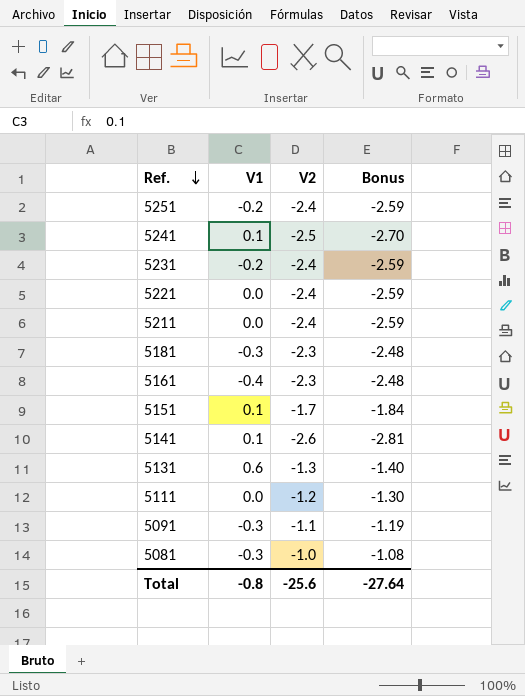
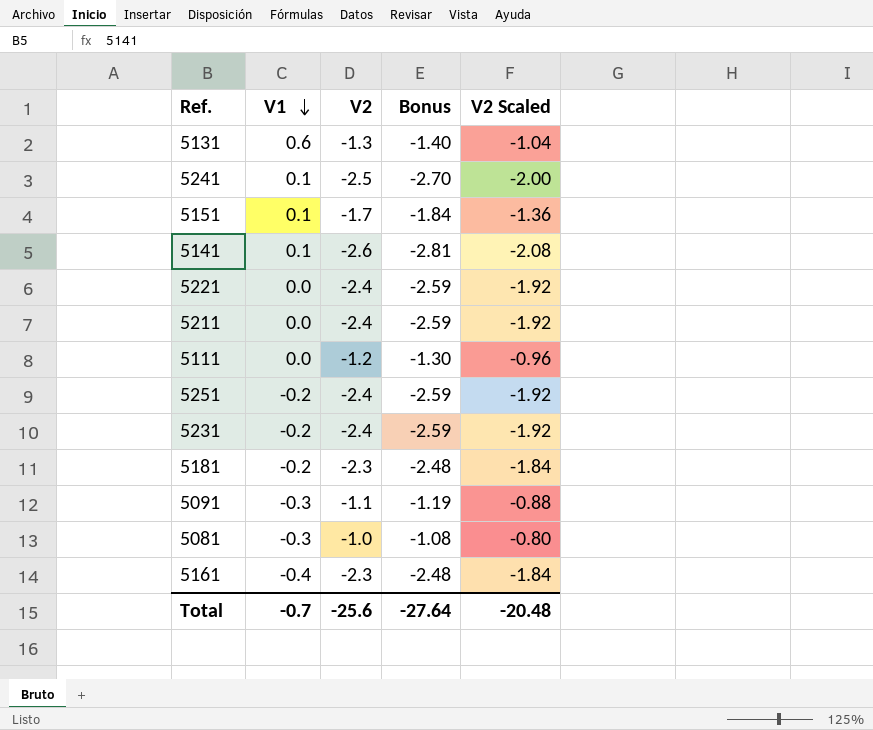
row order: Ref. descending -> V1 descending
column V2 Scaled | formula: none -> [V2] * 0.8
5181 | V1: -0.3 -> -0.2
Total | V1: -0.8 -> -0.7

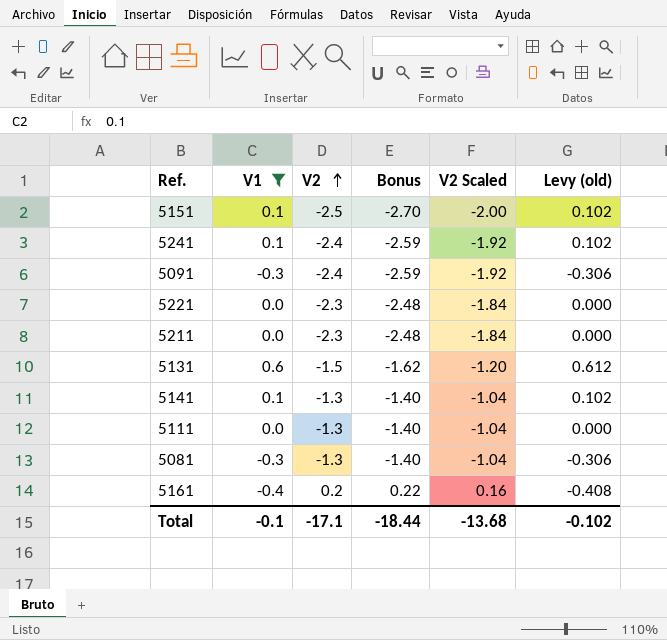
filter: none -> V1 != -0.2
row order: V1 descending -> V2 ascending
column Levy (old) | formula: none -> [V1] * 1.02
5151 | V2: -1.7 -> -2.5
5151 | Bonus: -1.84 -> -2.70
5151 | V2 Scaled: -1.36 -> -2.00
5241 | V2: -2.5 -> -2.4
5241 | Bonus: -2.70 -> -2.59
5241 | V2 Scaled: -2.00 -> -1.92
5091 | V2: -1.1 -> -2.4
5091 | Bonus: -1.19 -> -2.59
5091 | V2 Scaled: -0.88 -> -1.92
5221 | V2: -2.4 -> -2.3
5221 | Bonus: -2.59 -> -2.48
5221 | V2 Scaled: -1.92 -> -1.84
5211 | V2: -2.4 -> -2.3
5211 | Bonus: -2.59 -> -2.48
5211 | V2 Scaled: -1.92 -> -1.84
5131 | V2: -1.3 -> -1.5
5131 | Bonus: -1.40 -> -1.62
5131 | V2 Scaled: -1.04 -> -1.20
5141 | V2: -2.6 -> -1.3
5141 | Bonus: -2.81 -> -1.40
5141 | V2 Scaled: -2.08 -> -1.04
5111 | V2: -1.2 -> -1.3
5111 | Bonus: -1.30 -> -1.40
5111 | V2 Scaled: -0.96 -> -1.04
5081 | V2: -1.0 -> -1.3
5081 | Bonus: -1.08 -> -1.40
5081 | V2 Scaled: -0.80 -> -1.04
5161 | V2: -2.3 -> 0.2
5161 | Bonus: -2.48 -> 0.22
5161 | V2 Scaled: -1.84 -> 0.16
Total | V1: -0.7 -> -0.1
Total | V2: -25.6 -> -17.1
Total | Bonus: -27.64 -> -18.44
Total | V2 Scaled: -20.48 -> -13.68

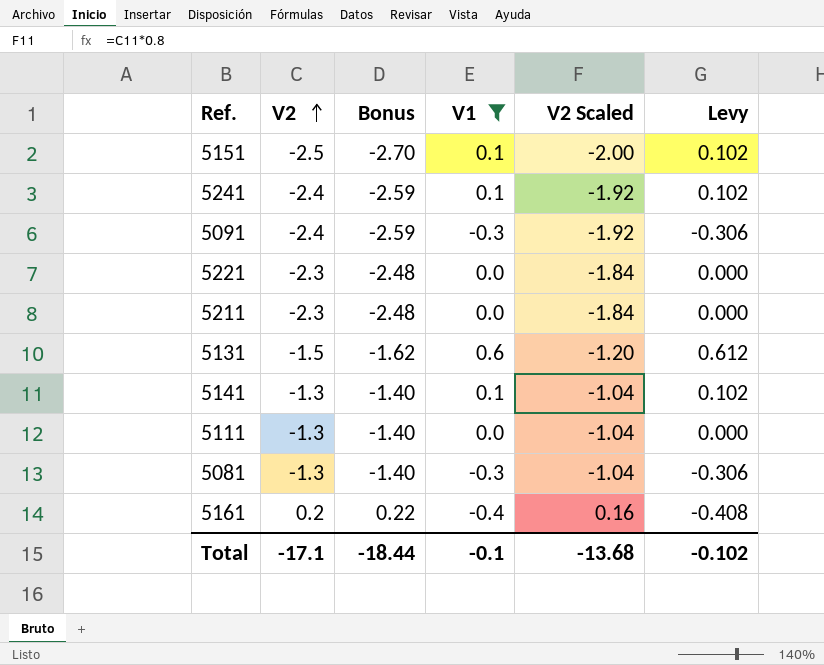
column V1 | position: 2 -> 4
column name: Levy (old) -> Levy

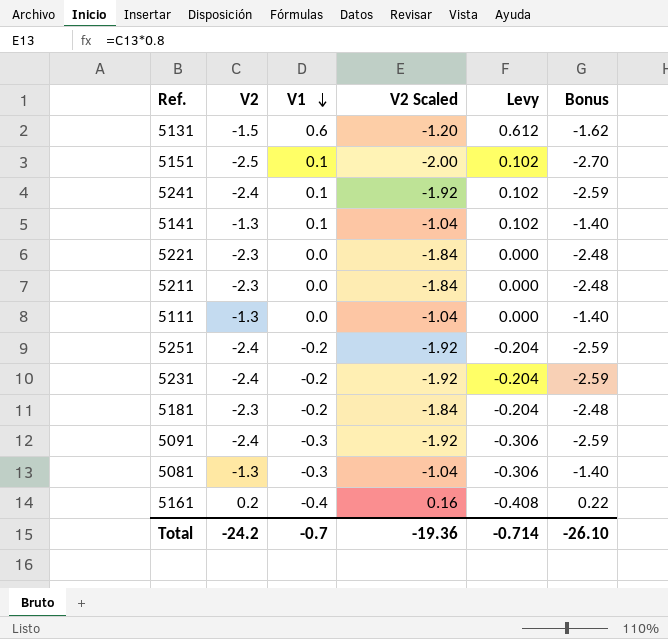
filter: V1 != -0.2 -> none
row order: V2 ascending -> V1 descending
column Bonus | position: 3 -> 6
Total | V2: -17.1 -> -24.2
Total | V1: -0.1 -> -0.7
Total | V2 Scaled: -13.68 -> -19.36
Total | Levy: -0.102 -> -0.714
Total | Bonus: -18.44 -> -26.10

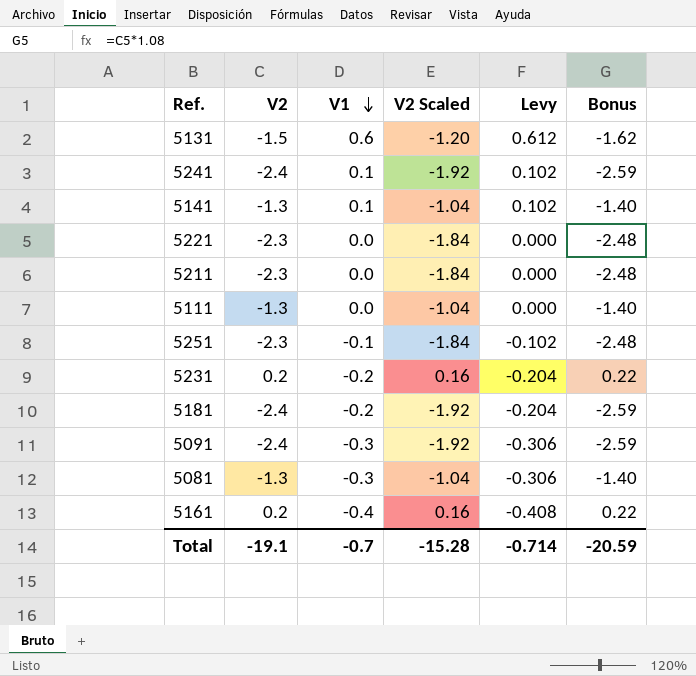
row 5151: -2.5 | 0.1 | -2.00 | 0.102 | -2.70 -> none
5251 | V2: -2.4 -> -2.3
5251 | V1: -0.2 -> -0.1
5251 | V2 Scaled: -1.92 -> -1.84
5251 | Levy: -0.204 -> -0.102
5251 | Bonus: -2.59 -> -2.48
5231 | V2: -2.4 -> 0.2
5231 | V2 Scaled: -1.92 -> 0.16
5231 | Bonus: -2.59 -> 0.22
5181 | V2: -2.3 -> -2.4
5181 | V2 Scaled: -1.84 -> -1.92
5181 | Bonus: -2.48 -> -2.59
Total | V2: -24.2 -> -19.1
Total | V2 Scaled: -19.36 -> -15.28
Total | Bonus: -26.10 -> -20.59

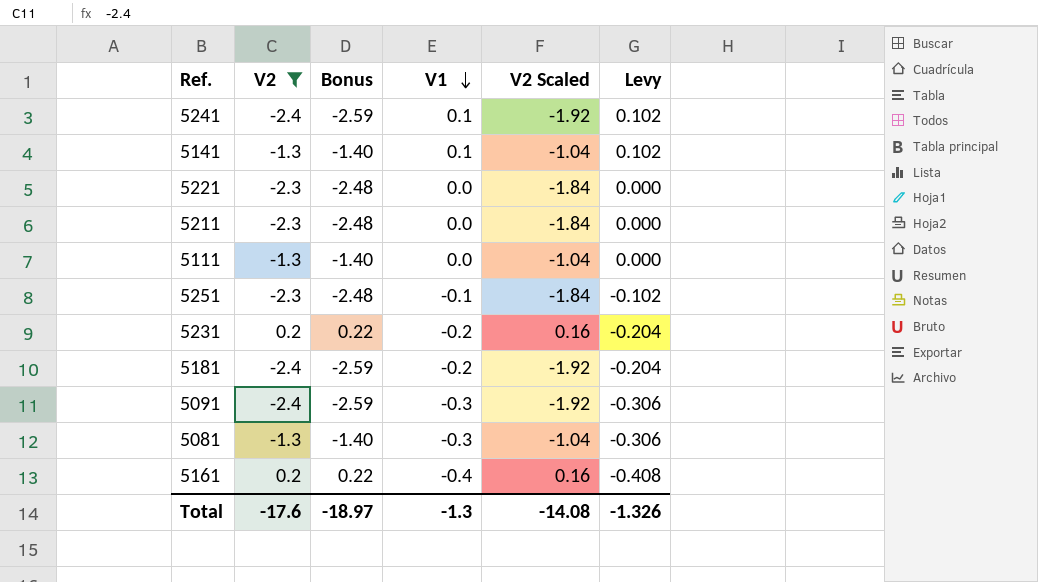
filter: none -> V2 != -1.5
column Bonus | position: 6 -> 3
Total | V2: -19.1 -> -17.6
Total | Bonus: -20.59 -> -18.97
Total | V1: -0.7 -> -1.3
Total | V2 Scaled: -15.28 -> -14.08
Total | Levy: -0.714 -> -1.326

